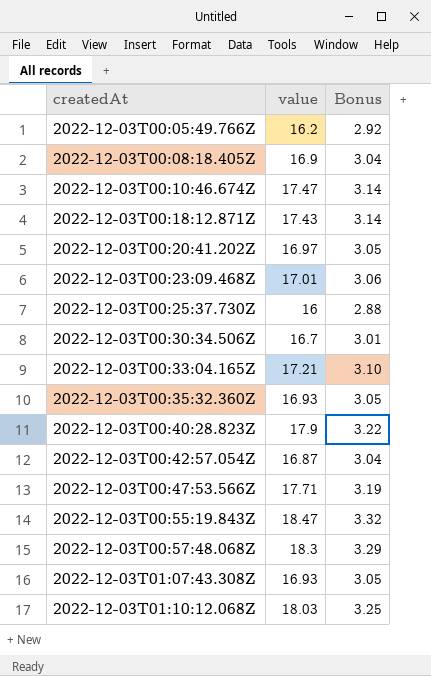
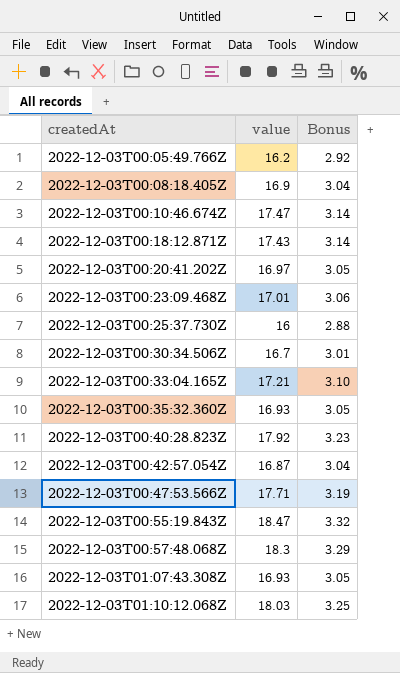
2022-12-03T00:40:28.823Z | value: 17.9 -> 17.92
2022-12-03T00:40:28.823Z | Bonus: 3.22 -> 3.23

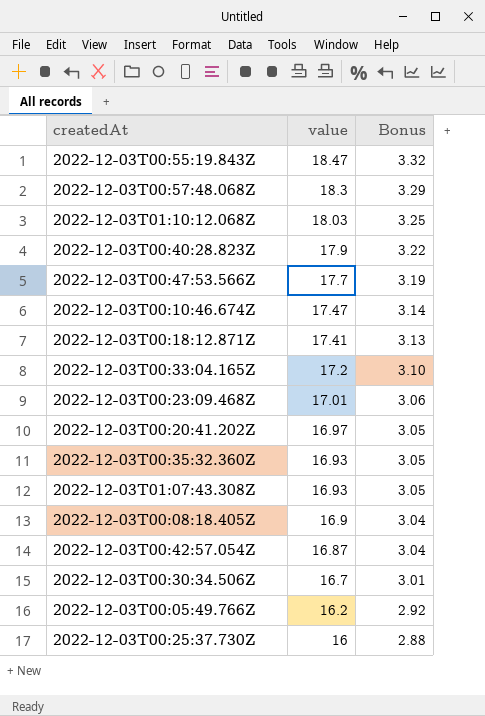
row order: createdAt ascending -> value descending
2022-12-03T00:40:28.823Z | value: 17.92 -> 17.9
2022-12-03T00:40:28.823Z | Bonus: 3.23 -> 3.22
2022-12-03T00:47:53.566Z | value: 17.71 -> 17.7
2022-12-03T00:18:12.871Z | value: 17.43 -> 17.41
2022-12-03T00:18:12.871Z | Bonus: 3.14 -> 3.13
2022-12-03T00:33:04.165Z | value: 17.21 -> 17.2

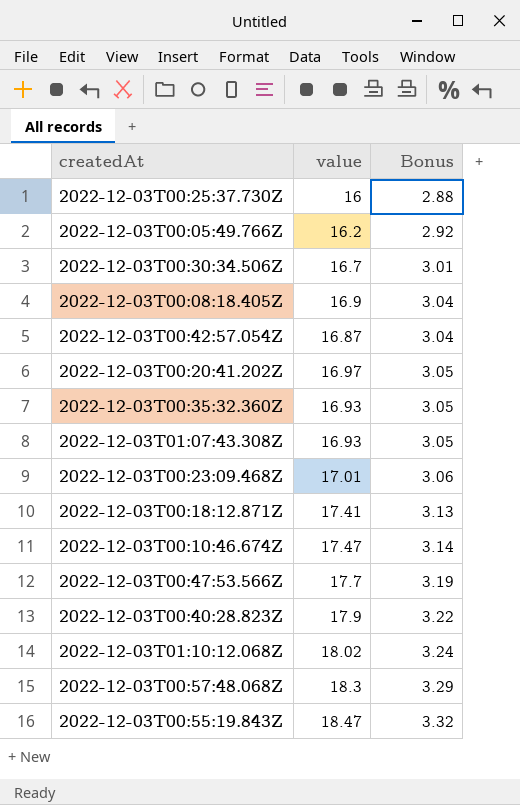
row order: value descending -> Bonus ascending
row 2022-12-03T00:33:04.165Z: 17.2 | 3.10 -> none
2022-12-03T01:10:12.068Z | value: 18.03 -> 18.02
2022-12-03T01:10:12.068Z | Bonus: 3.25 -> 3.24

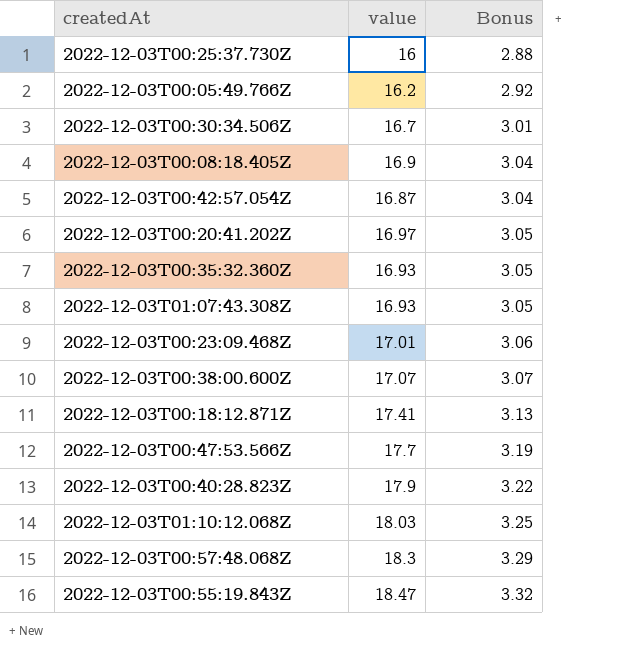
row 2022-12-03T00:10:46.674Z: 17.47 | 3.14 -> none
row 2022-12-03T00:38:00.600Z: none -> 17.07 | 3.07
2022-12-03T01:10:12.068Z | value: 18.02 -> 18.03
2022-12-03T01:10:12.068Z | Bonus: 3.24 -> 3.25

